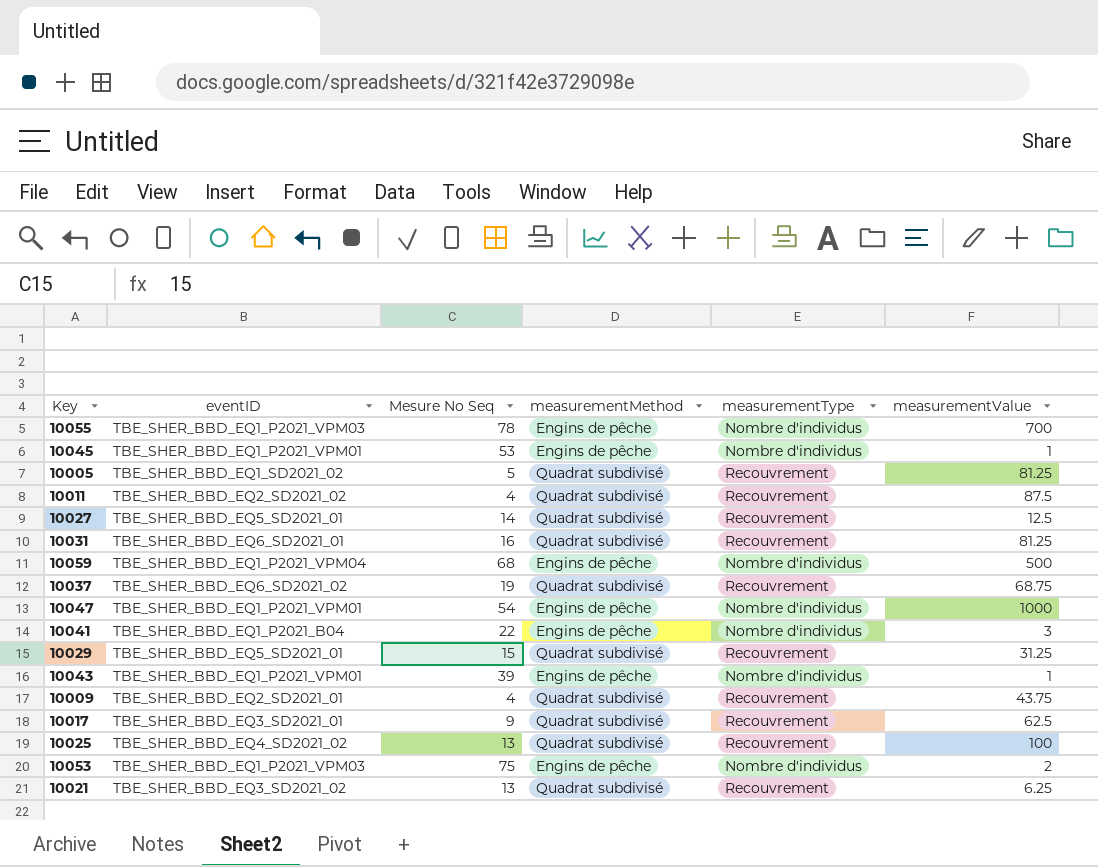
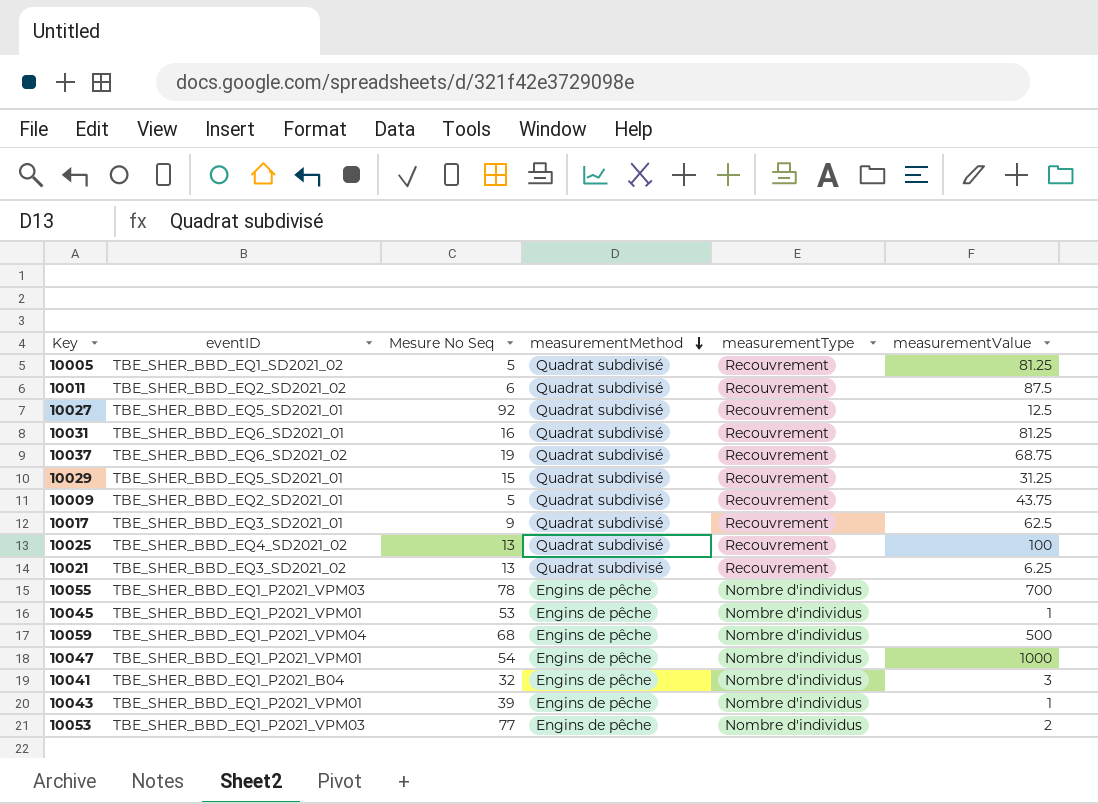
row order: none -> measurementMethod descending
10011 | Mesure No Seq: 4 -> 6
10027 | Mesure No Seq: 14 -> 92
10009 | Mesure No Seq: 4 -> 5
10041 | Mesure No Seq: 22 -> 32
10053 | Mesure No Seq: 75 -> 77

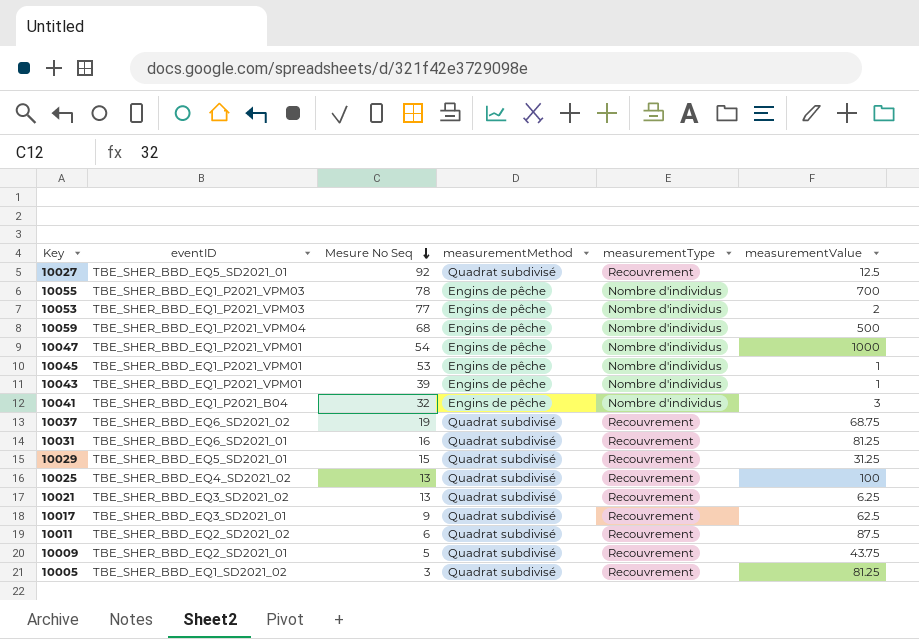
row order: measurementMethod descending -> Mesure No Seq descending
10005 | Mesure No Seq: 5 -> 3

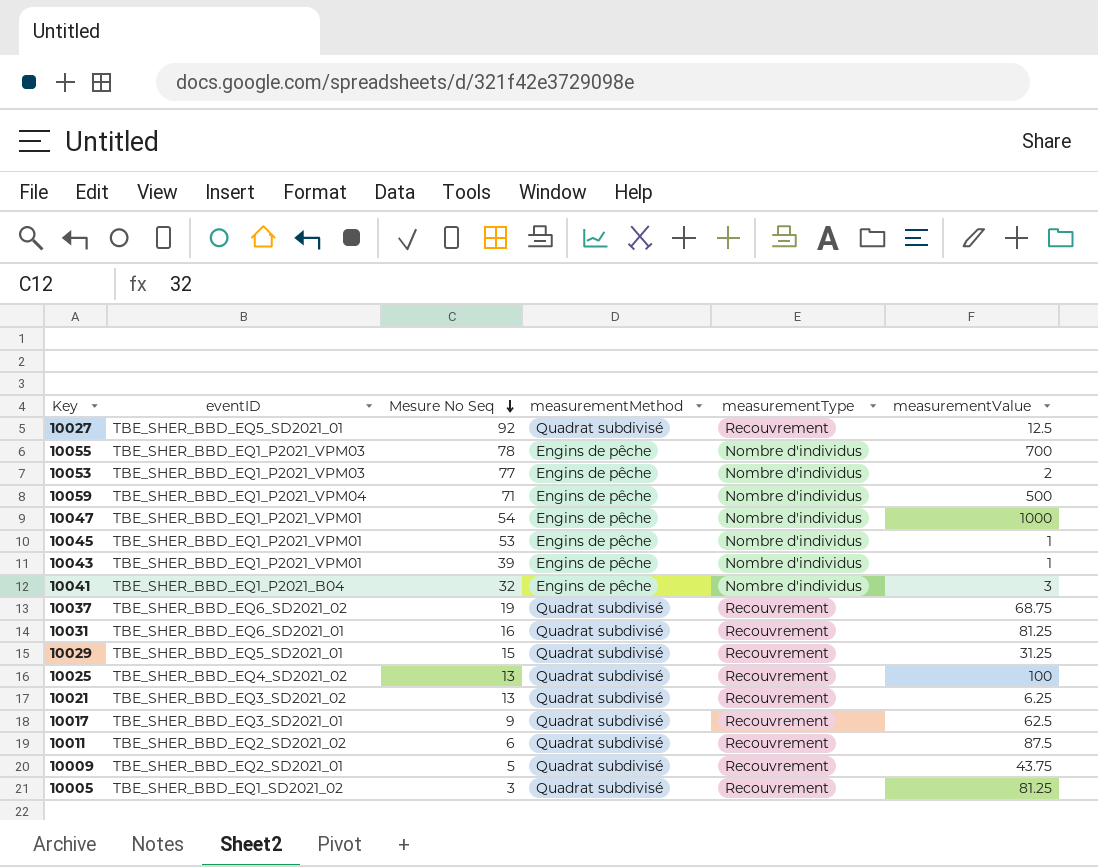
10059 | Mesure No Seq: 68 -> 71

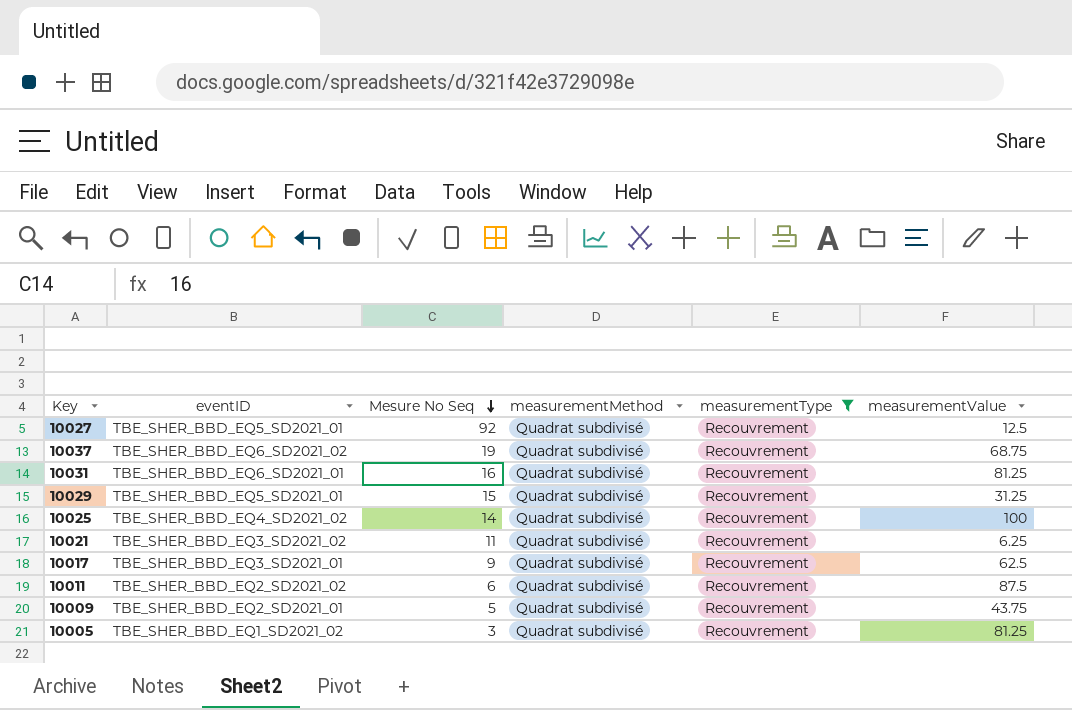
filter: none -> measurementType = Recouvrement
10025 | Mesure No Seq: 13 -> 14
10021 | Mesure No Seq: 13 -> 11

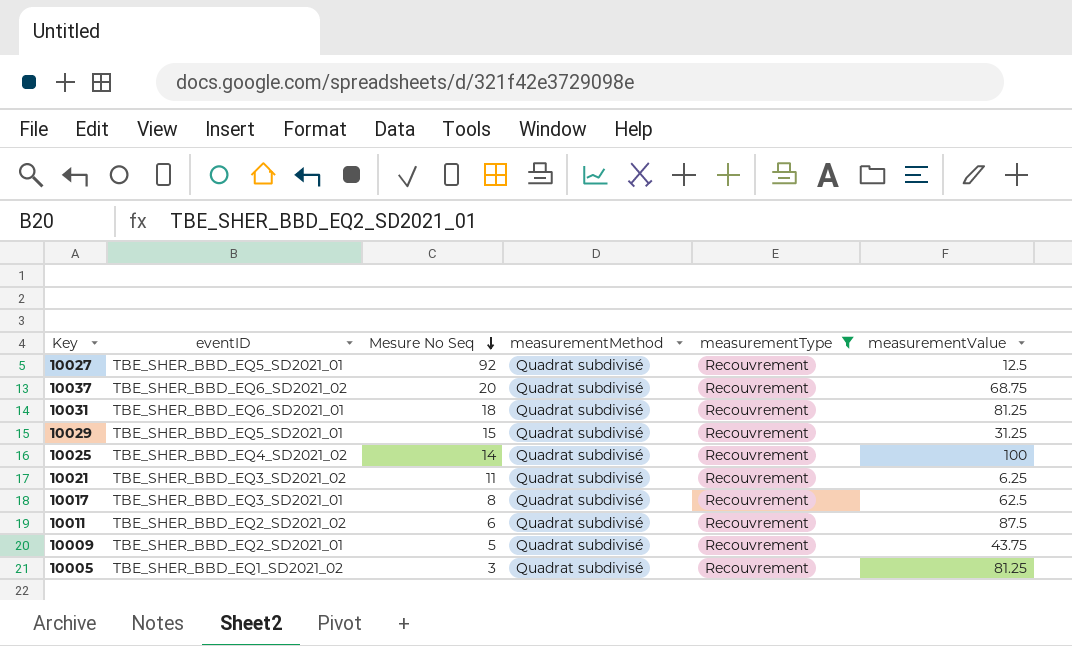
10037 | Mesure No Seq: 19 -> 20
10031 | Mesure No Seq: 16 -> 18
10017 | Mesure No Seq: 9 -> 8

